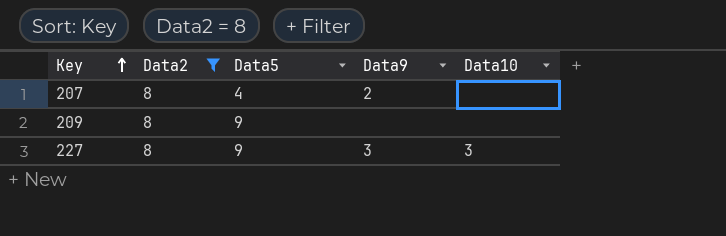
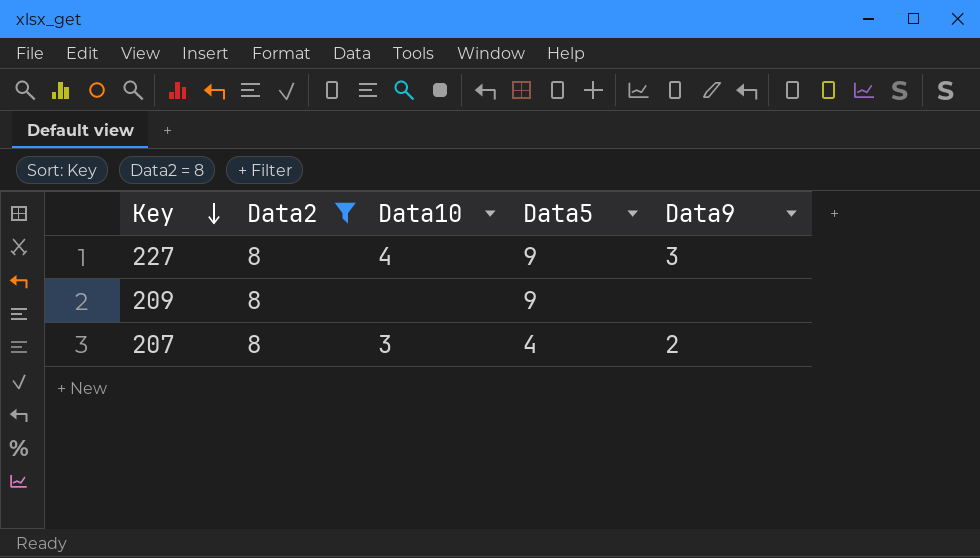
row order: Key ascending -> Key descending
column Data10 | position: 5 -> 3
227 | Data10: 3 -> 4
207 | Data10: none -> 3

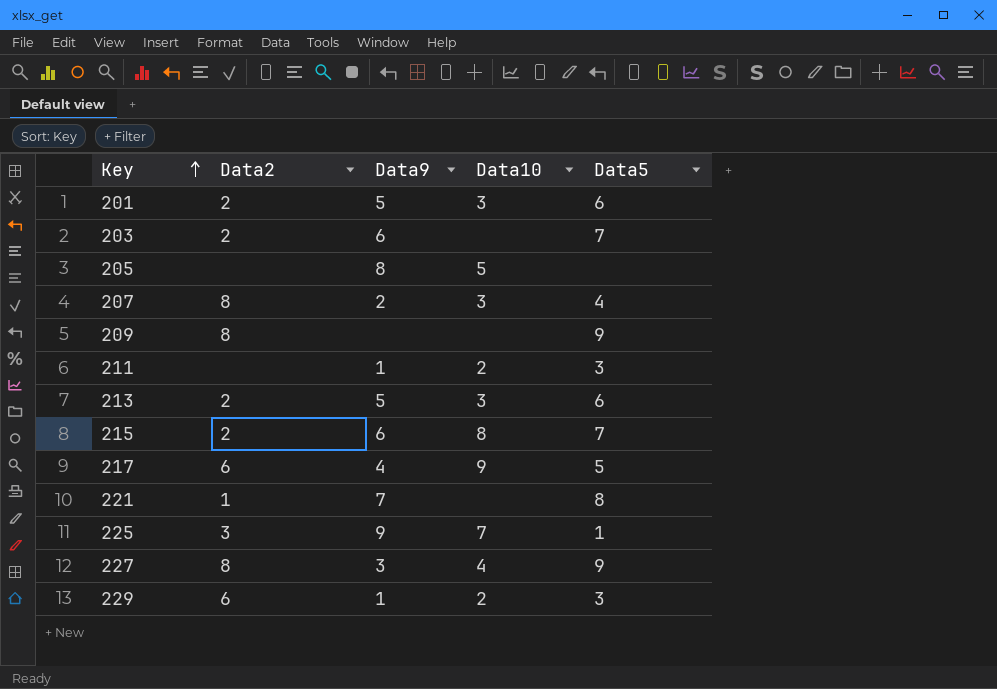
filter: Data2 = 8 -> none
row order: Key descending -> Key ascending
column Data9 | position: 5 -> 3

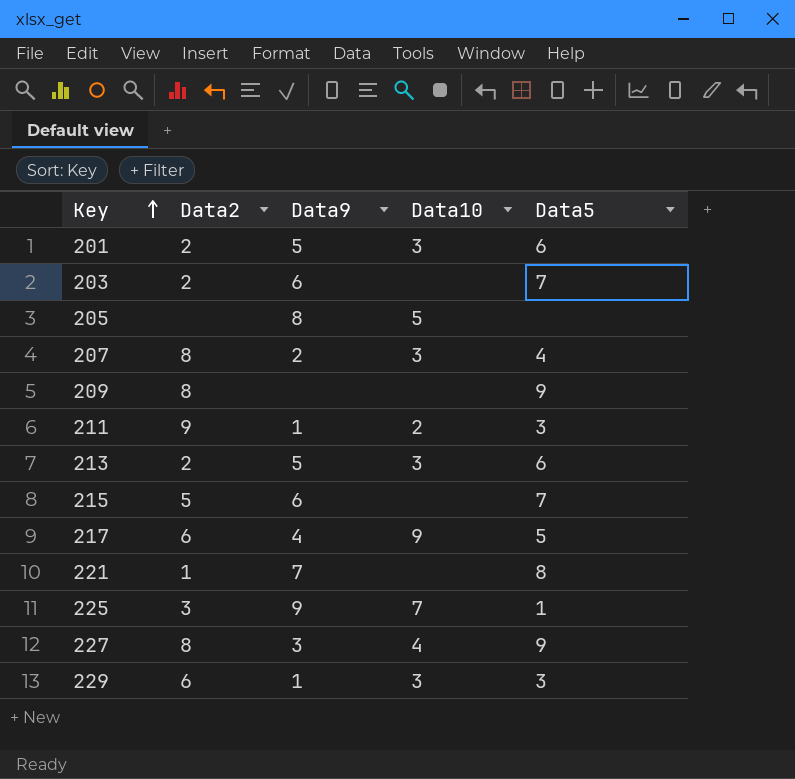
211 | Data2: none -> 9
215 | Data2: 2 -> 5
215 | Data10: 8 -> none
229 | Data10: 2 -> 3

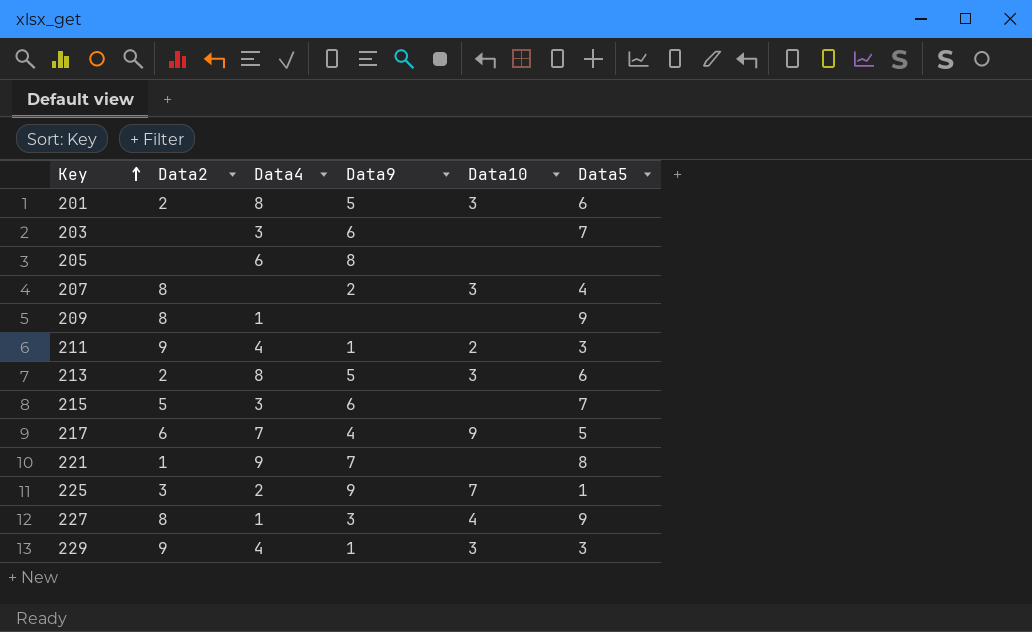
column Data4 | position: none -> 3
203 | Data2: 2 -> none
205 | Data10: 5 -> none
229 | Data2: 6 -> 9

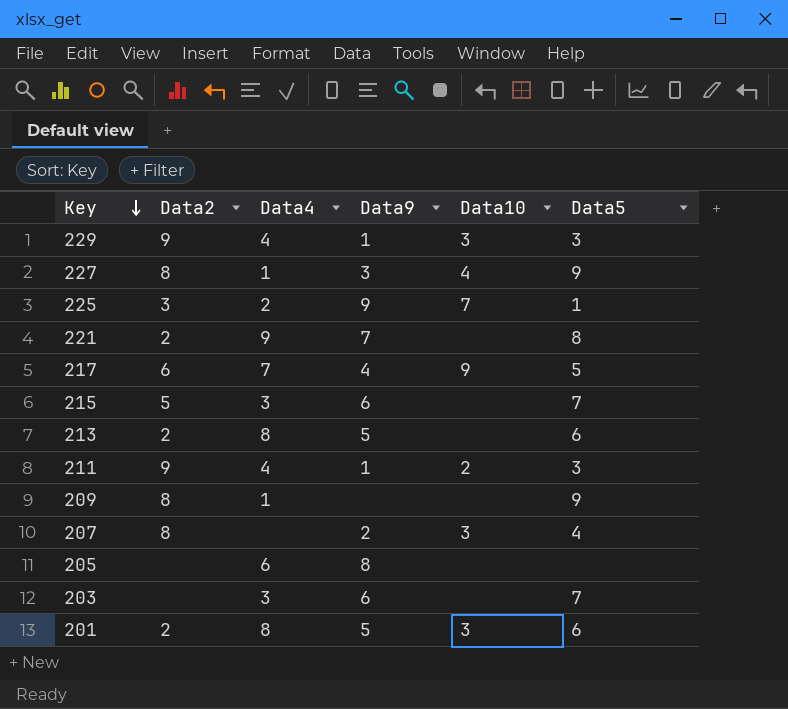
row order: Key ascending -> Key descending
221 | Data2: 1 -> 2
213 | Data10: 3 -> none

